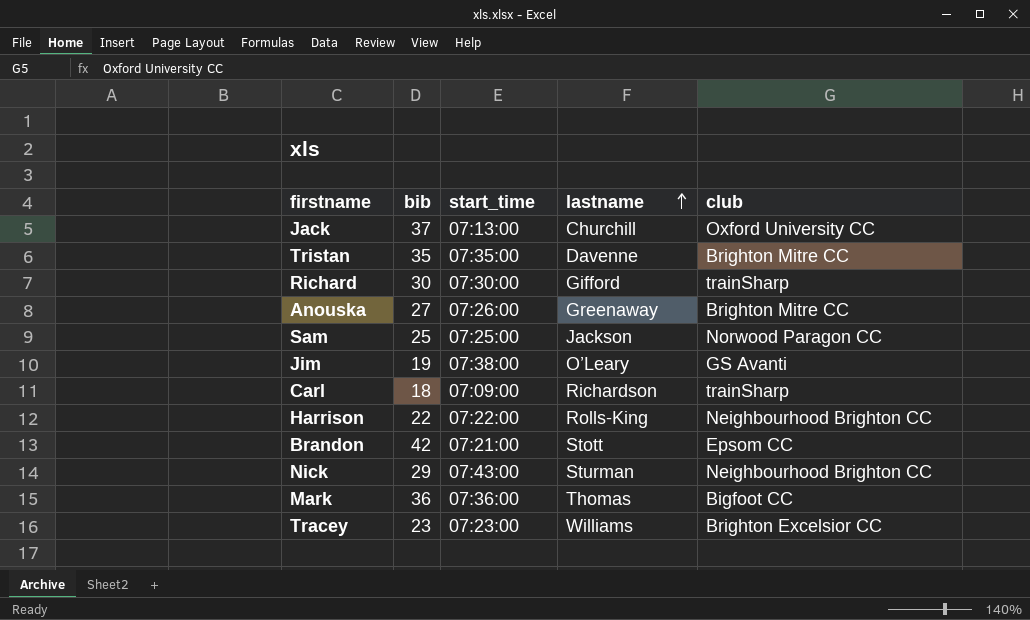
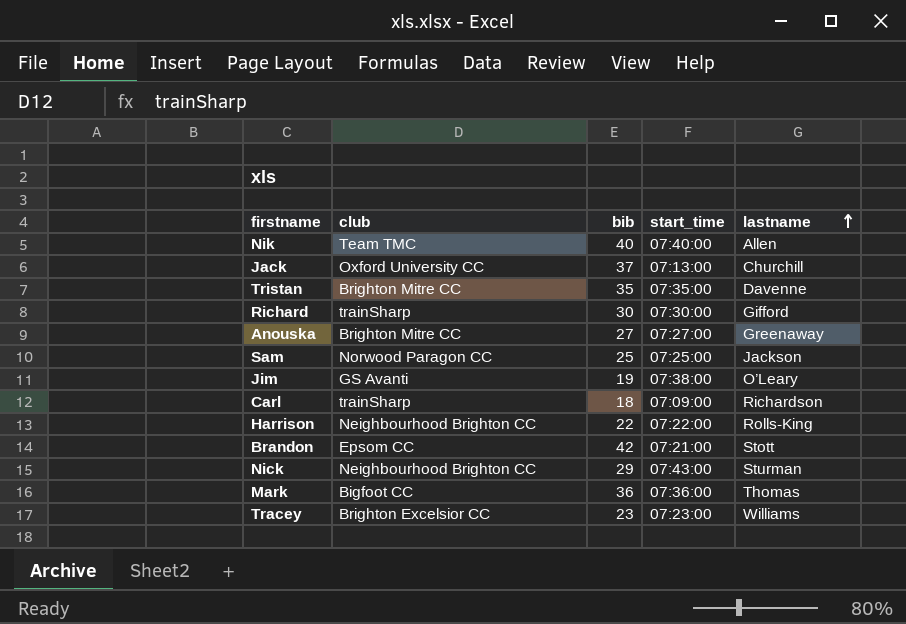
column club | position: 5 -> 2
row Nik: none -> Team TMC | 40 | 07:40:00 | Allen
Anouska | start_time: 07:26:00 -> 07:27:00

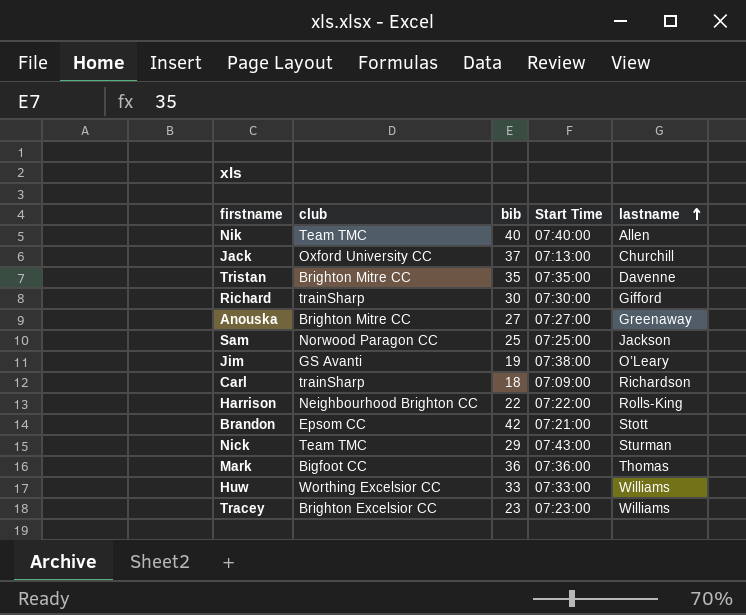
column name: start_time -> Start Time
Nick | club: Neighbourhood Brighton CC -> Team TMC
row Huw: none -> Worthing Excelsior CC | 33 | 07:33:00 | Williams

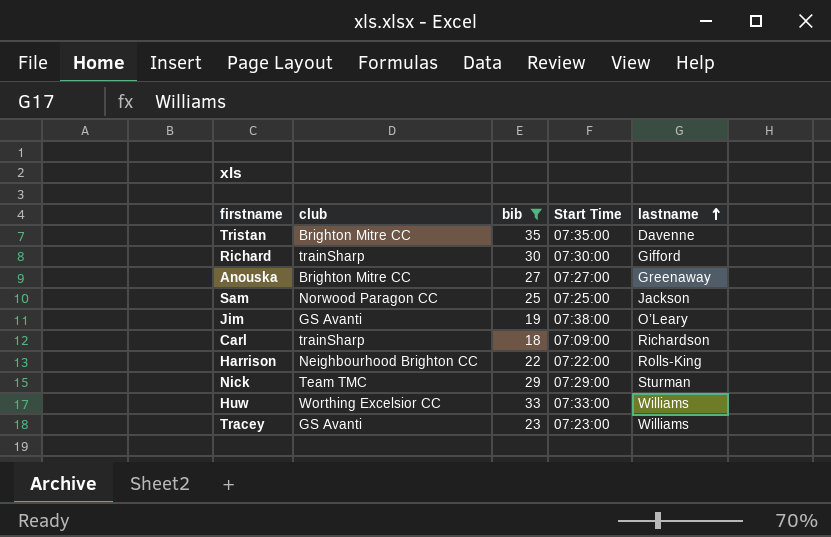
filter: none -> bib <= 35
Nick | Start Time: 07:43:00 -> 07:29:00
Tracey | club: Brighton Excelsior CC -> GS Avanti

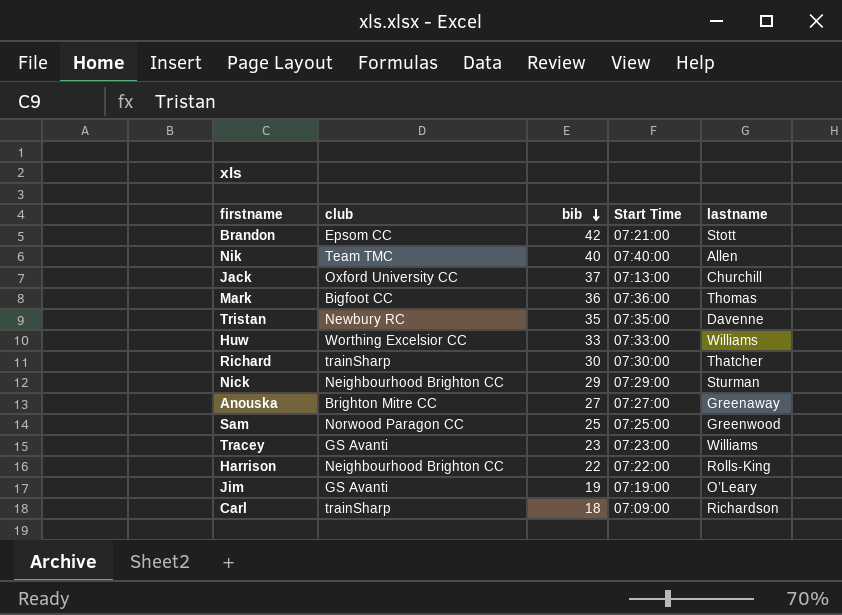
filter: bib <= 35 -> none
row order: lastname ascending -> bib descending
Tristan | club: Brighton Mitre CC -> Newbury RC
Richard | lastname: Gifford -> Thatcher
Nick | club: Team TMC -> Neighbourhood Brighton CC
Sam | lastname: Jackson -> Greenwood
Jim | Start Time: 07:38:00 -> 07:19:00

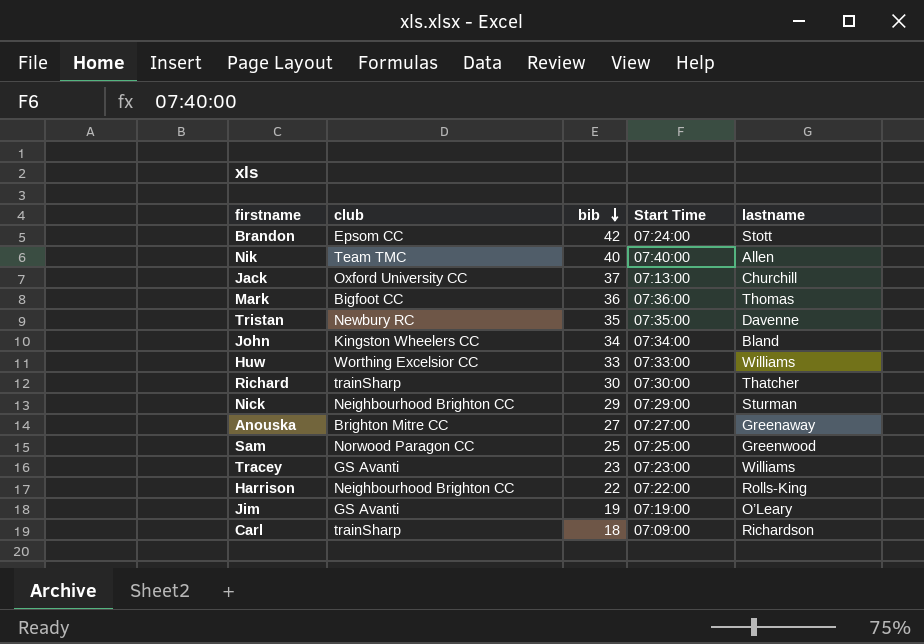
Brandon | Start Time: 07:21:00 -> 07:24:00
row John: none -> Kingston Wheelers CC | 34 | 07:34:00 | Bland

